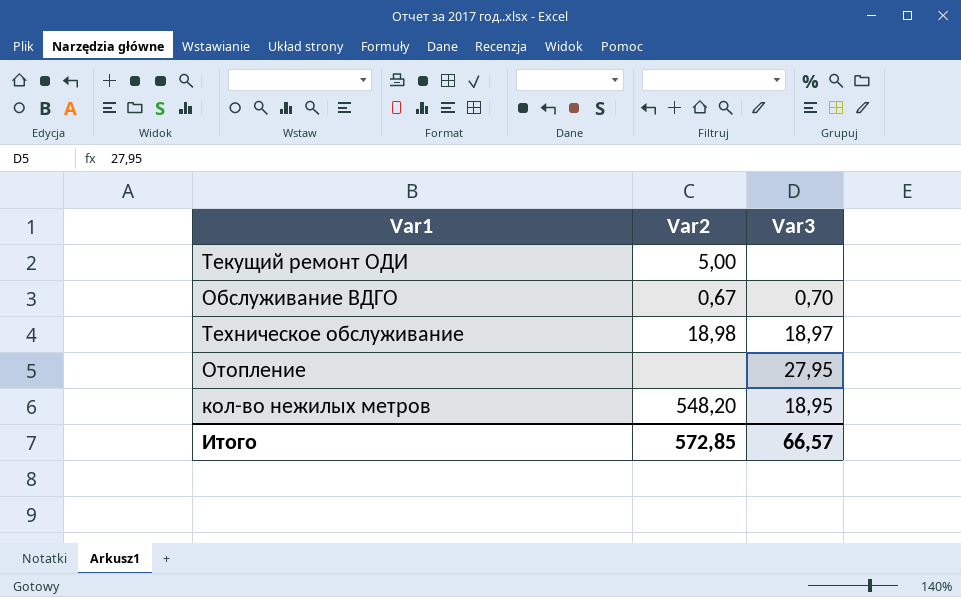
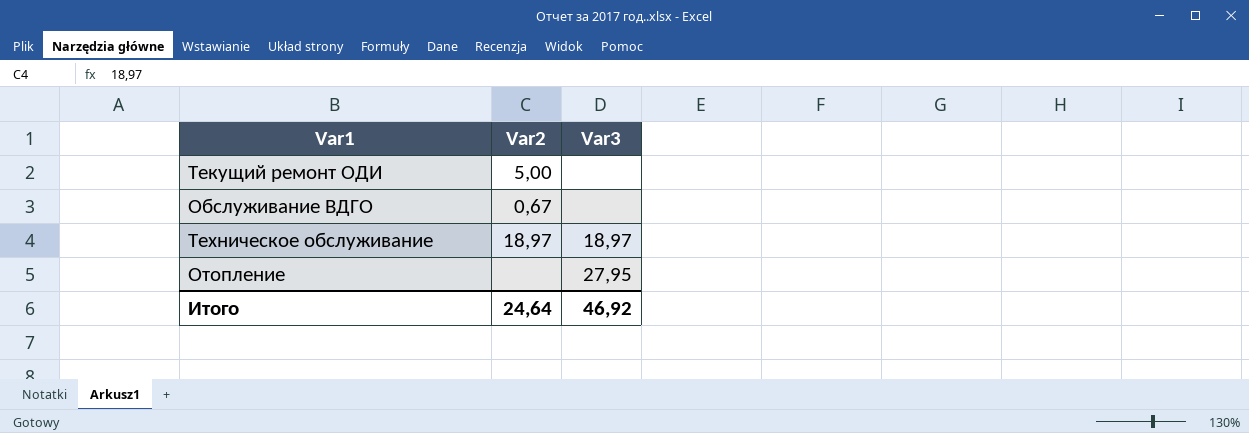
row кол-во нежилых метров: 548,20 | 18,95 -> none
Обслуживание ВДГО | Var3: 0,70 -> none
Техническое обслуживание | Var2: 18,98 -> 18,97
Итого | Var2: 572,85 -> 24,64
Итого | Var3: 66,57 -> 46,92

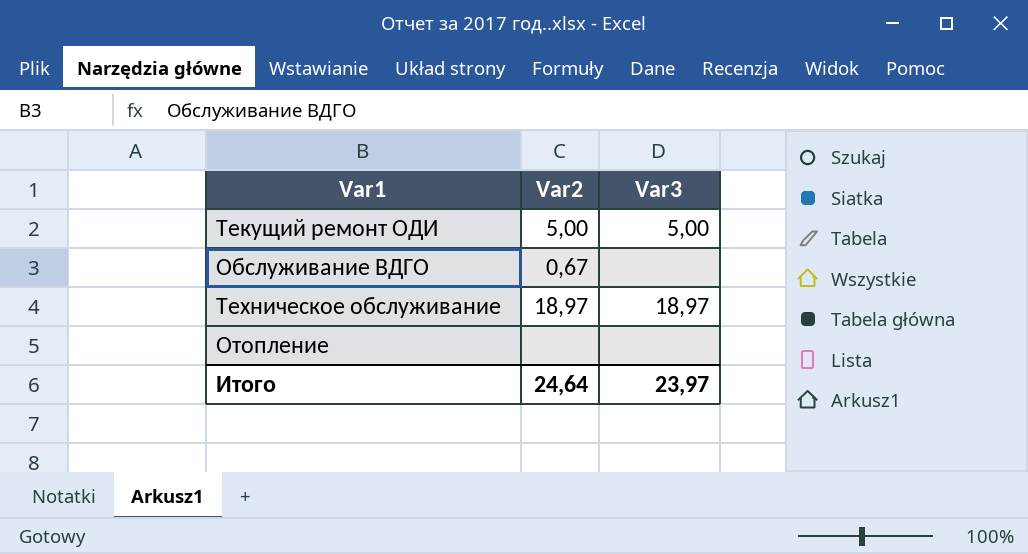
Текущий ремонт ОДИ | Var3: none -> 5,00
Отопление | Var3: 27,95 -> none
Итого | Var3: 46,92 -> 23,97

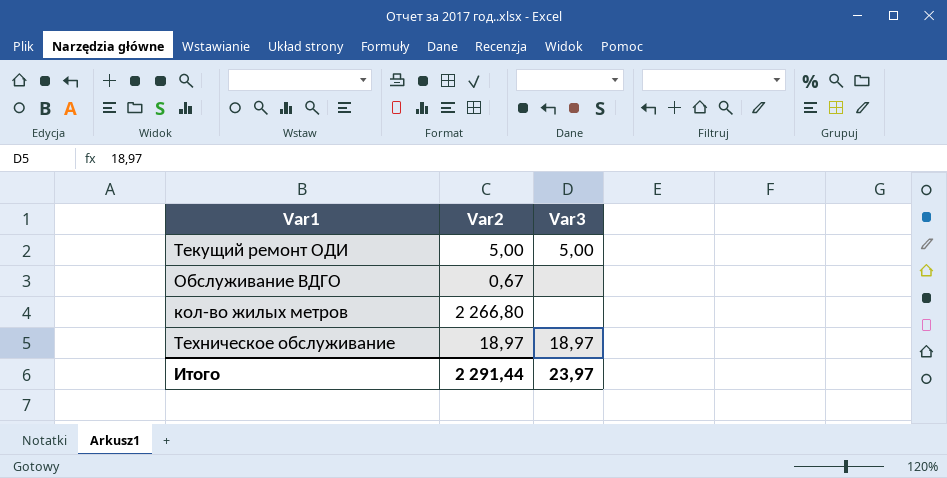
row Отопление: none | none -> none
row кол-во жилых метров: none -> 2 266,80 | none
Итого | Var2: 24,64 -> 2 291,44

